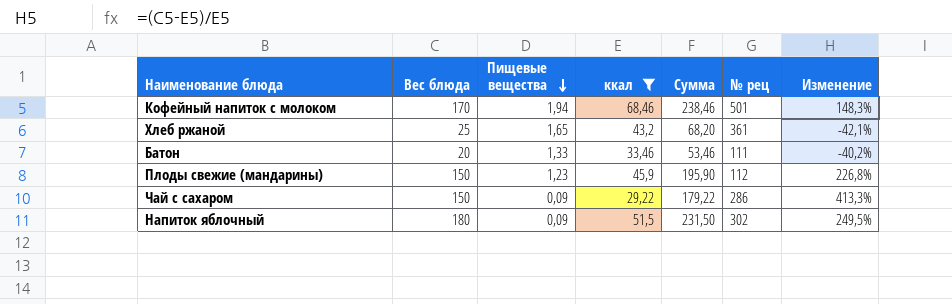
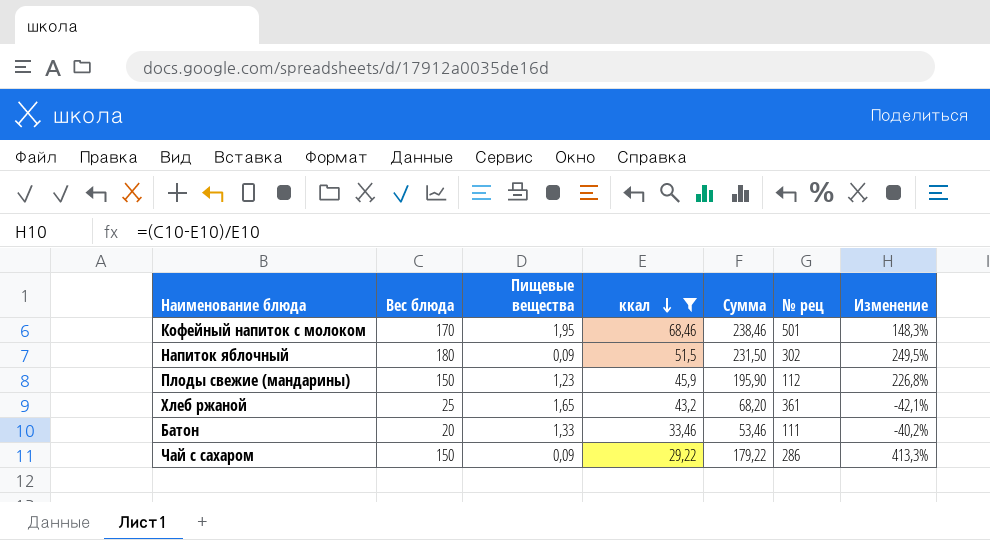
row order: Пищевые вещества descending -> ккал descending
Кофейный напиток с молоком | Пищевые вещества: 1,94 -> 1,95

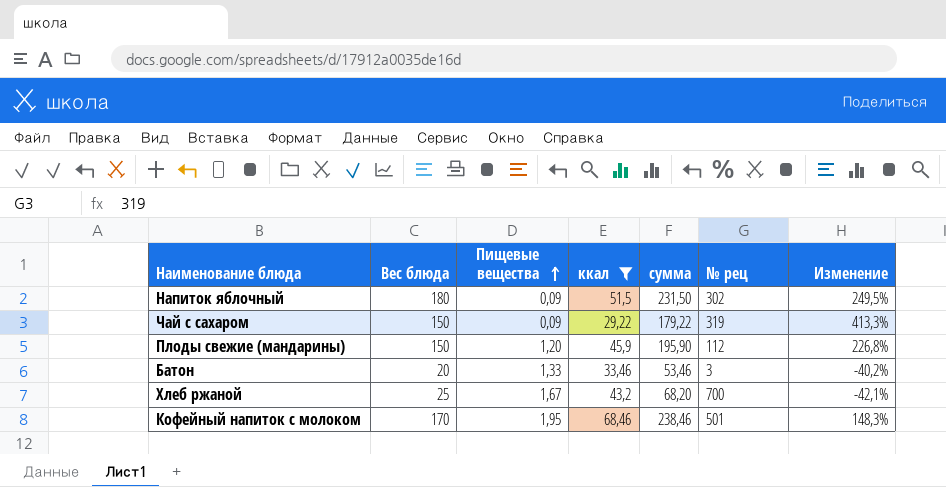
row order: ккал descending -> Пищевые вещества ascending
column name: Сумма -> сумма
Чай с сахаром | № рец: 286 -> 319
Плоды свежие (мандарины) | Пищевые вещества: 1,23 -> 1,20
Батон | № рец: 111 -> 3
Хлеб ржаной | Пищевые вещества: 1,65 -> 1,67
Хлеб ржаной | № рец: 361 -> 700

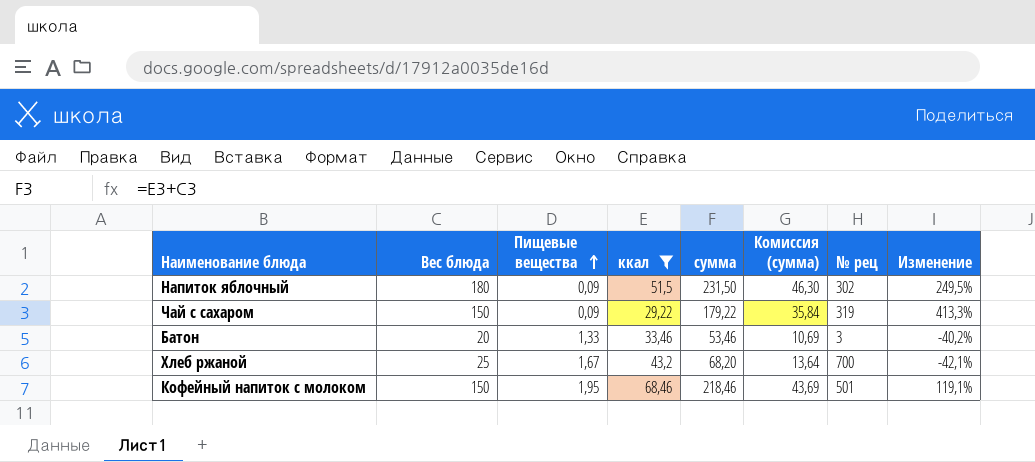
column Комиссия (сумма) | formula: none -> [сумма] * 0,2
row Плоды свежие (мандарины): 150 | 1,20 | 45,9 | 195,90 | 112 | 226,8% -> none
Кофейный напиток с молоком | Вес блюда: 170 -> 150
Кофейный напиток с молоком | сумма: 238,46 -> 218,46
Кофейный напиток с молоком | Изменение: 148,3% -> 119,1%

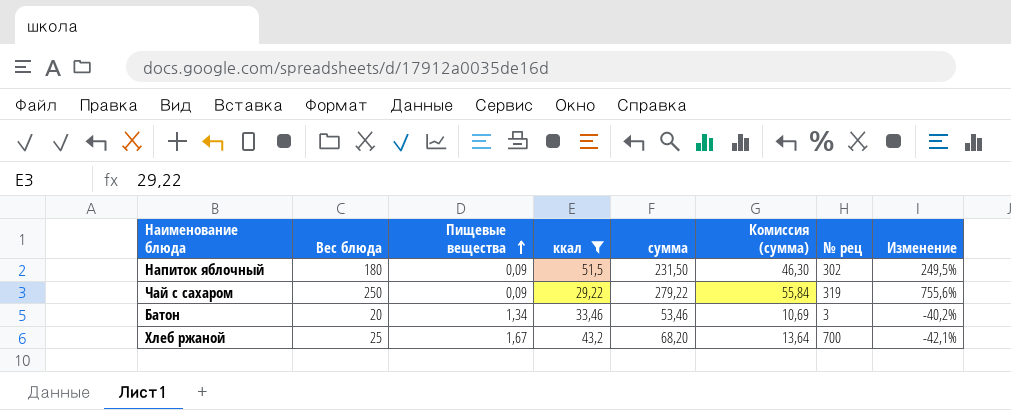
row Кофейный напиток с молоком: 150 | 1,95 | 68,46 | 218,46 | 43,69 | 501 | 119,1% -> none
Чай с сахаром | Вес блюда: 150 -> 250
Чай с сахаром | сумма: 179,22 -> 279,22
Чай с сахаром | Комиссия (сумма): 35,84 -> 55,84
Чай с сахаром | Изменение: 413,3% -> 755,6%
Батон | Пищевые вещества: 1,33 -> 1,34

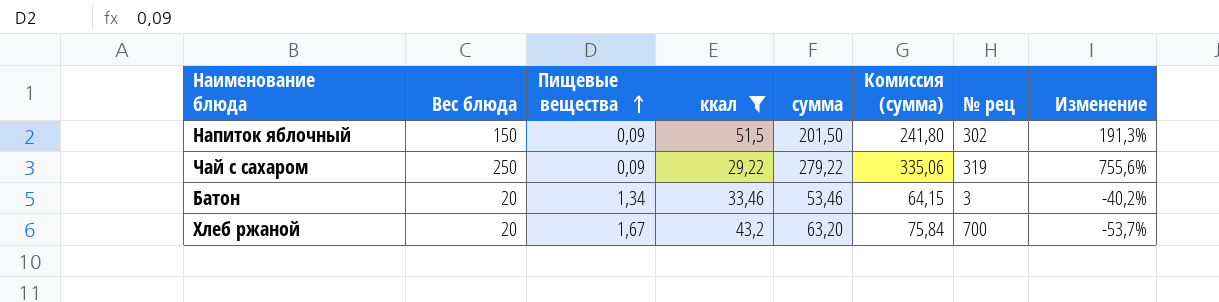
column Комиссия (сумма) | formula: [сумма] * 0,2 -> [сумма] * 1,2
Напиток яблочный | Вес блюда: 180 -> 150
Напиток яблочный | сумма: 231,50 -> 201,50
Напиток яблочный | Изменение: 249,5% -> 191,3%
Хлеб ржаной | Вес блюда: 25 -> 20
Хлеб ржаной | сумма: 68,20 -> 63,20
Хлеб ржаной | Изменение: -42,1% -> -53,7%

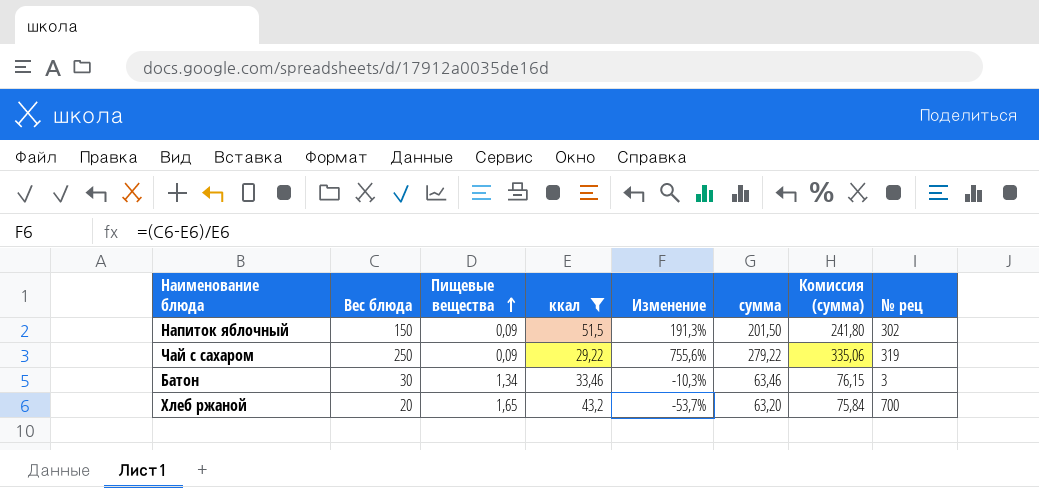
column Изменение | position: 8 -> 5
Батон | Вес блюда: 20 -> 30
Батон | Изменение: -40,2% -> -10,3%
Батон | сумма: 53,46 -> 63,46
Батон | Комиссия (сумма): 64,15 -> 76,15
Хлеб ржаной | Пищевые вещества: 1,67 -> 1,65

